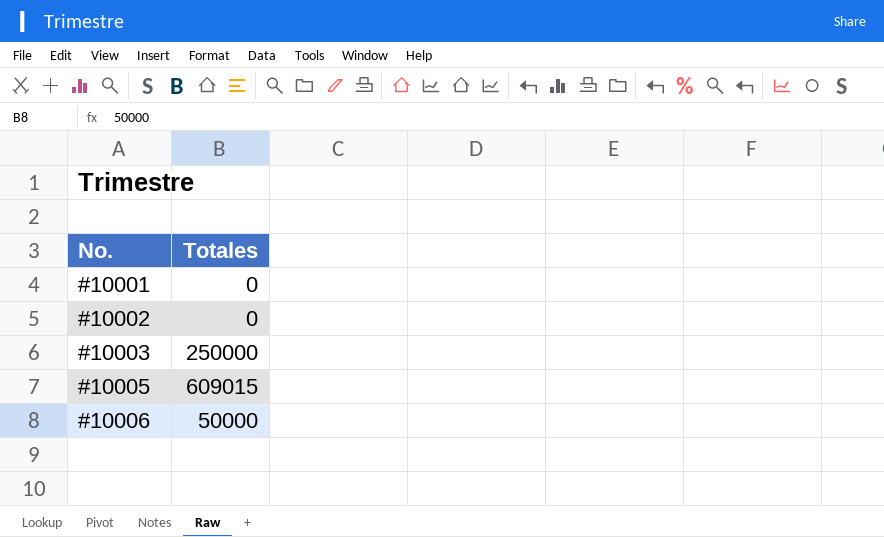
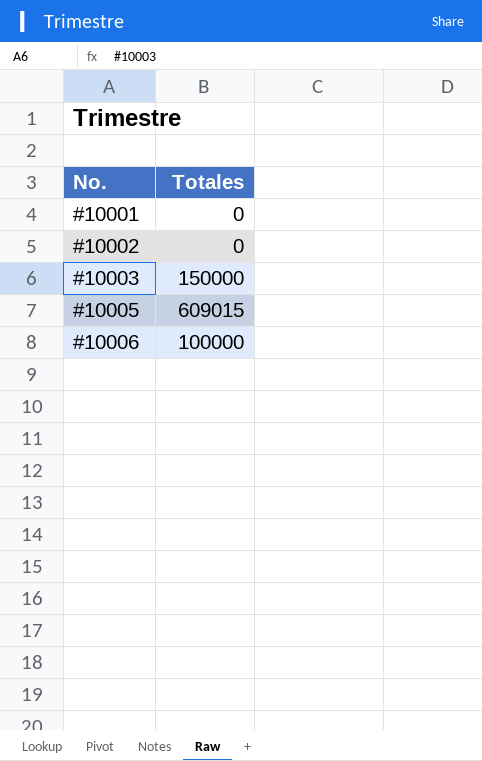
#10003 | Totales: 250000 -> 150000
#10006 | Totales: 50000 -> 100000

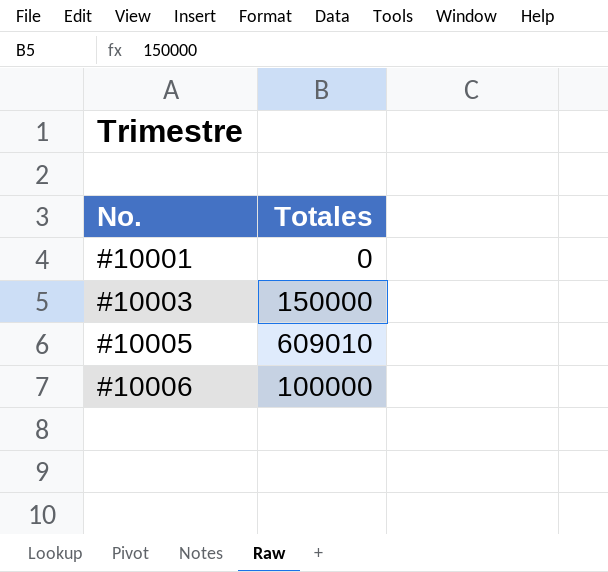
row #10002: 0 -> none
#10005 | Totales: 609015 -> 609010

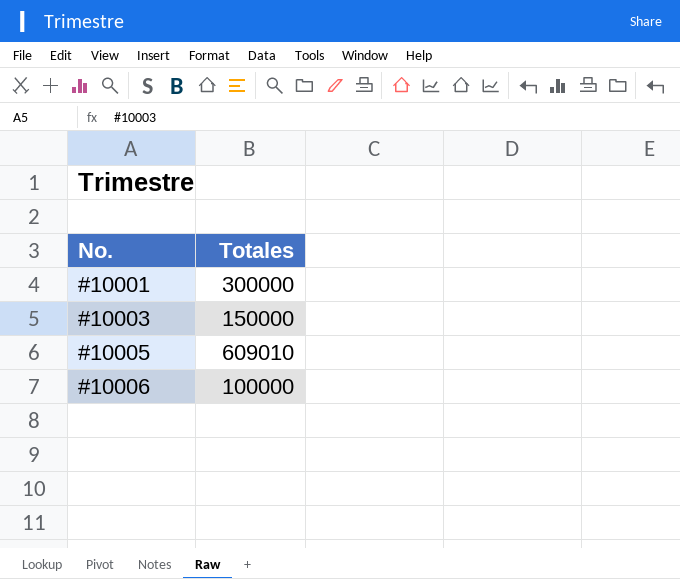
#10001 | Totales: 0 -> 300000

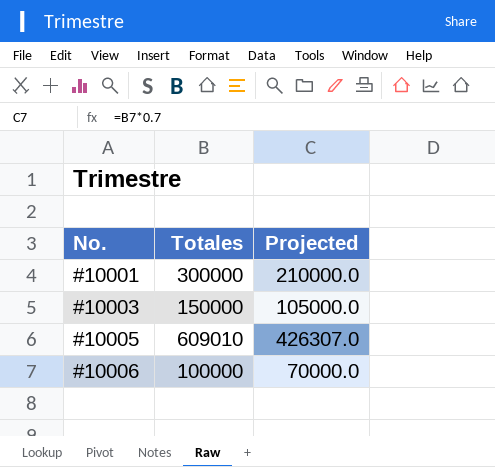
column Projected | formula: none -> [Totales] * 0.7

